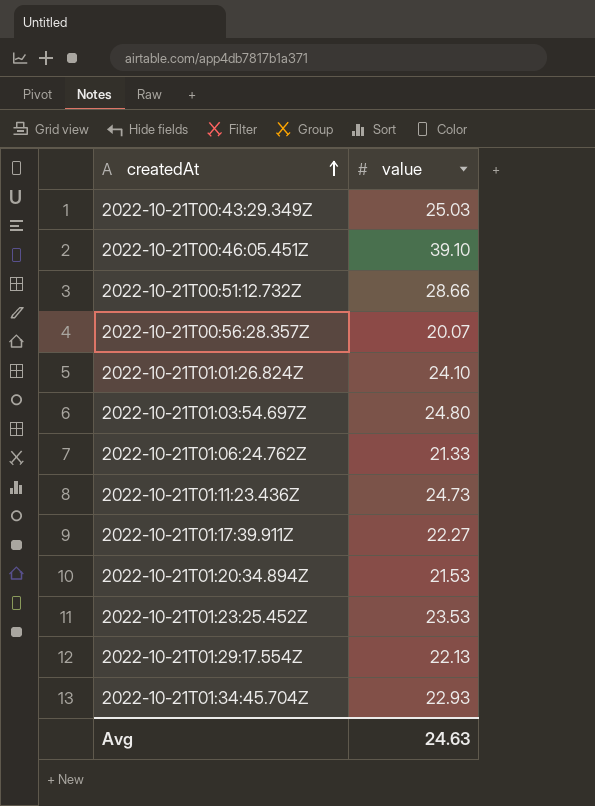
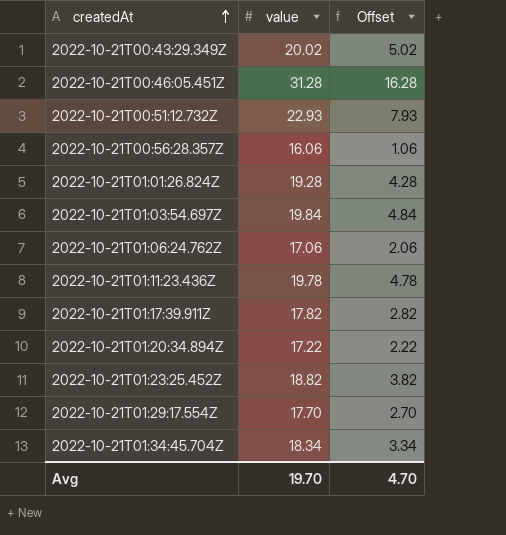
column Offset | formula: none -> [value] - 15
2022-10-21T00:43:29.349Z | value: 25.03 -> 20.02
2022-10-21T00:46:05.451Z | value: 39.10 -> 31.28
2022-10-21T00:51:12.732Z | value: 28.66 -> 22.93
2022-10-21T00:56:28.357Z | value: 20.07 -> 16.06
2022-10-21T01:01:26.824Z | value: 24.10 -> 19.28
2022-10-21T01:03:54.697Z | value: 24.80 -> 19.84
2022-10-21T01:06:24.762Z | value: 21.33 -> 17.06
2022-10-21T01:11:23.436Z | value: 24.73 -> 19.78
2022-10-21T01:17:39.911Z | value: 22.27 -> 17.82
2022-10-21T01:20:34.894Z | value: 21.53 -> 17.22
2022-10-21T01:23:25.452Z | value: 23.53 -> 18.82
2022-10-21T01:29:17.554Z | value: 22.13 -> 17.70
2022-10-21T01:34:45.704Z | value: 22.93 -> 18.34
Avg | value: 24.63 -> 19.70

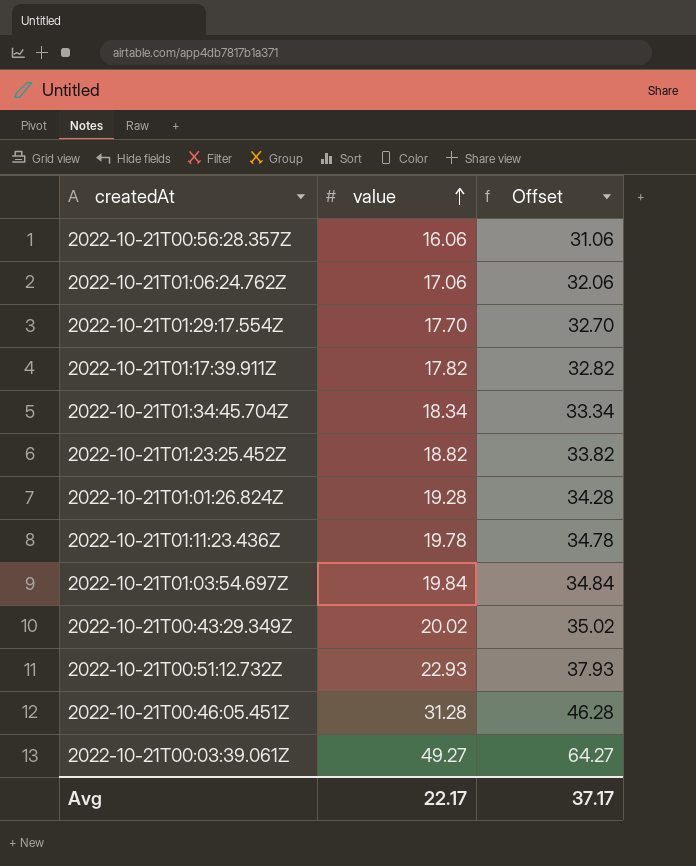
row order: createdAt ascending -> value ascending
column Offset | formula: [value] - 15 -> [value] + 15
row 2022-10-21T01:20:34.894Z: 17.22 | 2.22 -> none
row 2022-10-21T00:03:39.061Z: none -> 49.27 | 64.27
Avg | value: 19.70 -> 22.17
Avg | Offset: 4.70 -> 37.17

